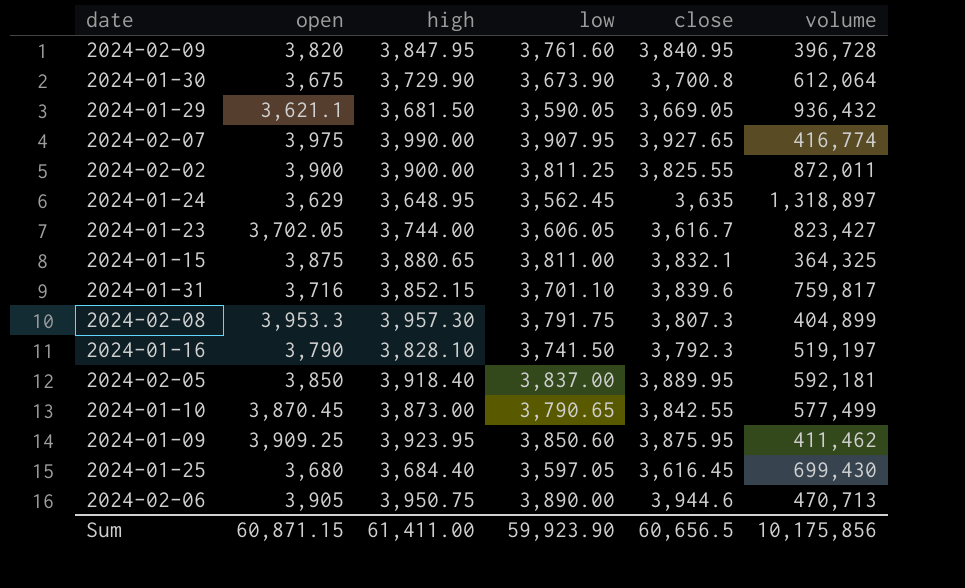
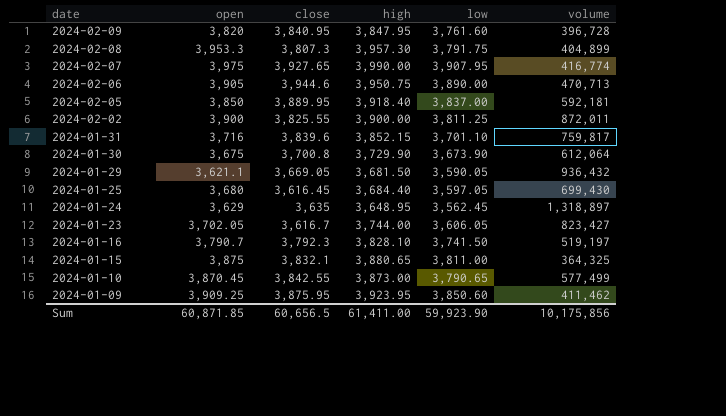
row order: none -> date descending
column close | position: 5 -> 3
2024-01-16 | open: 3,790 -> 3,790.7
Sum | open: 60,871.15 -> 60,871.85

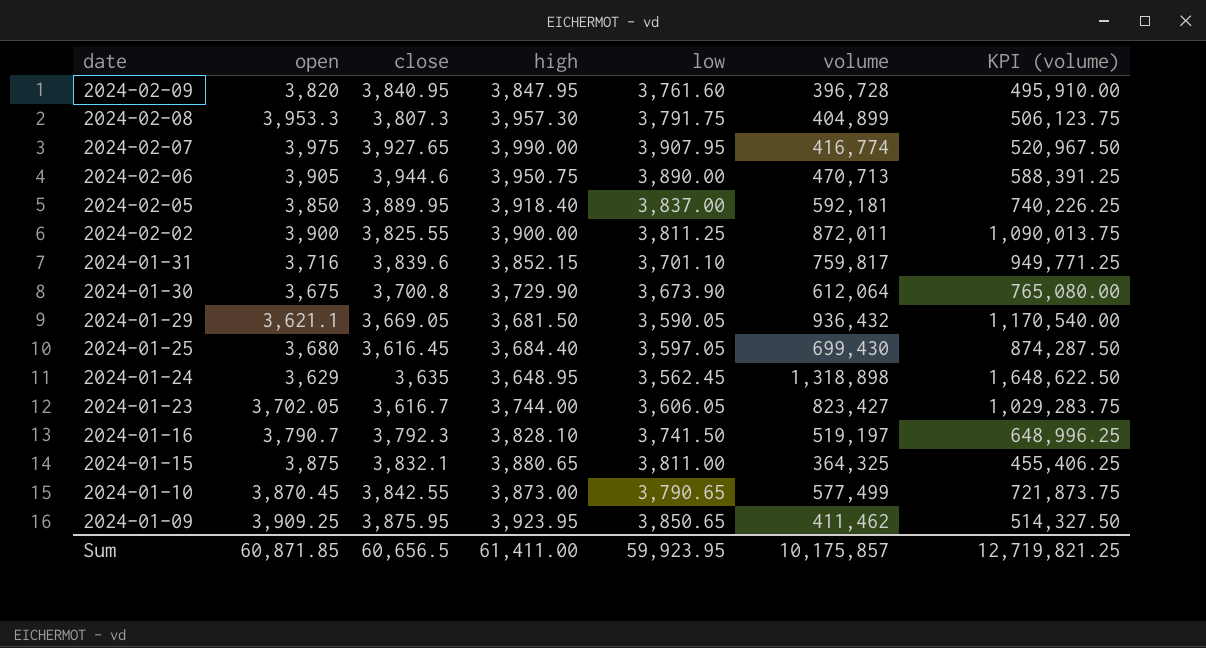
column KPI (volume) | formula: none -> [volume] * 1.25
2024-01-24 | volume: 1,318,897 -> 1,318,898
2024-01-09 | low: 3,850.60 -> 3,850.65
Sum | low: 59,923.90 -> 59,923.95
Sum | volume: 10,175,856 -> 10,175,857

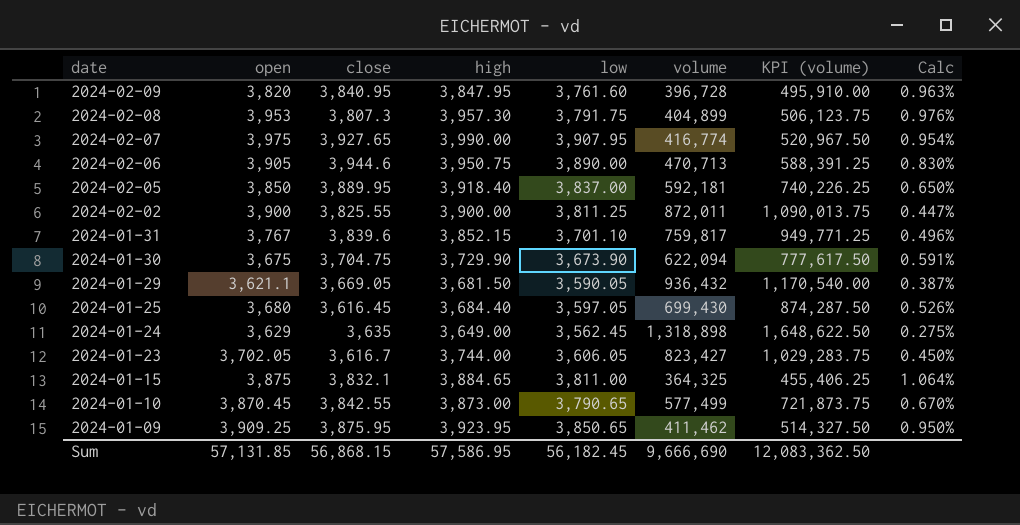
column Calc | formula: none -> [open] / [volume]
row 2024-01-16: 3,790.7 | 3,792.3 | 3,828.10 | 3,741.50 | 519,197 | 648,996.25 -> none
2024-02-08 | open: 3,953.3 -> 3,953
2024-01-31 | open: 3,716 -> 3,767
2024-01-30 | close: 3,700.8 -> 3,704.75
2024-01-30 | volume: 612,064 -> 622,094
2024-01-30 | KPI (volume): 765,080.00 -> 777,617.50
2024-01-24 | high: 3,648.95 -> 3,649.00
2024-01-15 | high: 3,880.65 -> 3,884.65
Sum | open: 60,871.85 -> 57,131.85
Sum | close: 60,656.5 -> 56,868.15
Sum | high: 61,411.00 -> 57,586.95
Sum | low: 59,923.95 -> 56,182.45
Sum | volume: 10,175,857 -> 9,666,690
Sum | KPI (volume): 12,719,821.25 -> 12,083,362.50

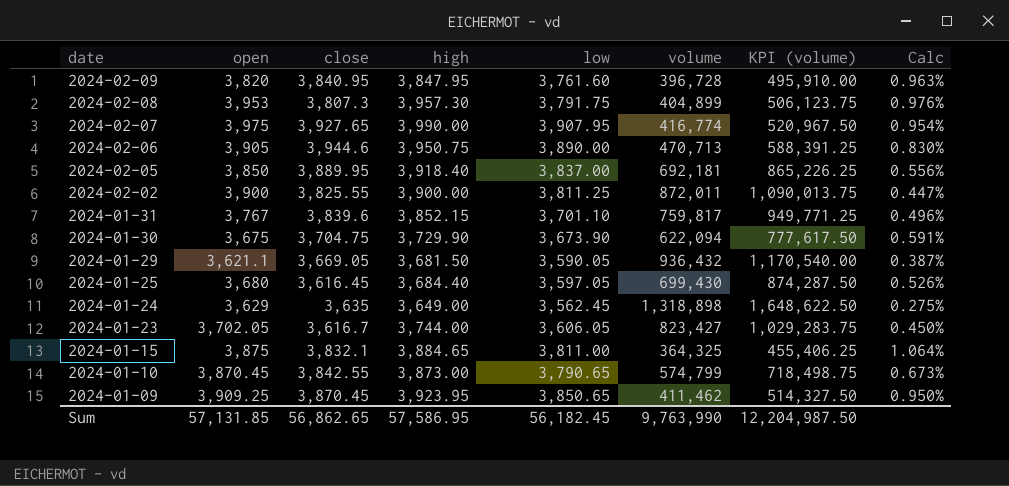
2024-02-05 | volume: 592,181 -> 692,181
2024-02-05 | KPI (volume): 740,226.25 -> 865,226.25
2024-02-05 | Calc: 0.650% -> 0.556%
2024-01-10 | volume: 577,499 -> 574,799
2024-01-10 | KPI (volume): 721,873.75 -> 718,498.75
2024-01-10 | Calc: 0.670% -> 0.673%
2024-01-09 | close: 3,875.95 -> 3,870.45
Sum | close: 56,868.15 -> 56,862.65
Sum | volume: 9,666,690 -> 9,763,990
Sum | KPI (volume): 12,083,362.50 -> 12,204,987.50

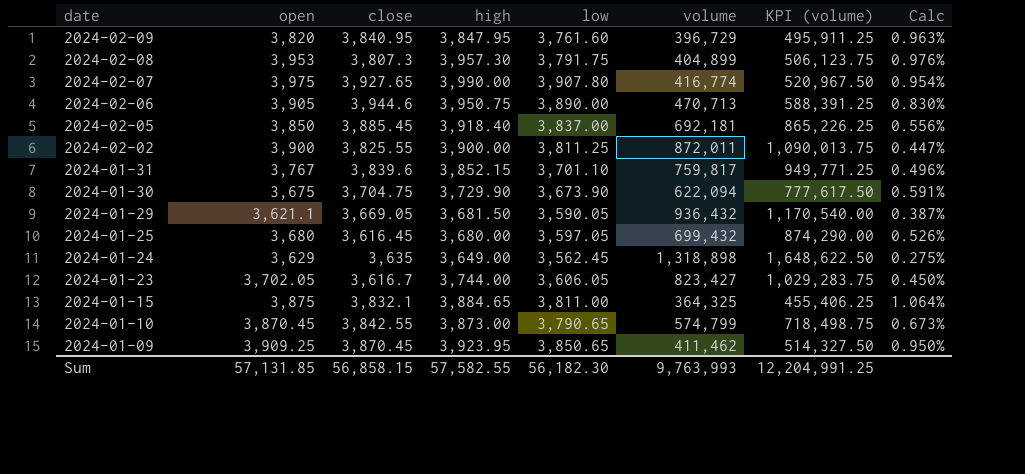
2024-02-09 | volume: 396,728 -> 396,729
2024-02-09 | KPI (volume): 495,910.00 -> 495,911.25
2024-02-07 | low: 3,907.95 -> 3,907.80
2024-02-05 | close: 3,889.95 -> 3,885.45
2024-01-25 | high: 3,684.40 -> 3,680.00
2024-01-25 | volume: 699,430 -> 699,432
2024-01-25 | KPI (volume): 874,287.50 -> 874,290.00
Sum | close: 56,862.65 -> 56,858.15
Sum | high: 57,586.95 -> 57,582.55
Sum | low: 56,182.45 -> 56,182.30
Sum | volume: 9,763,990 -> 9,763,993
Sum | KPI (volume): 12,204,987.50 -> 12,204,991.25

